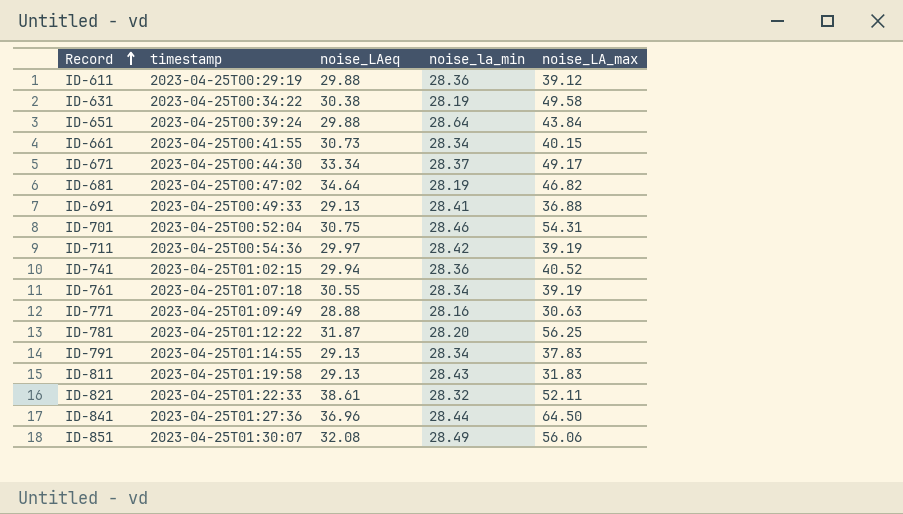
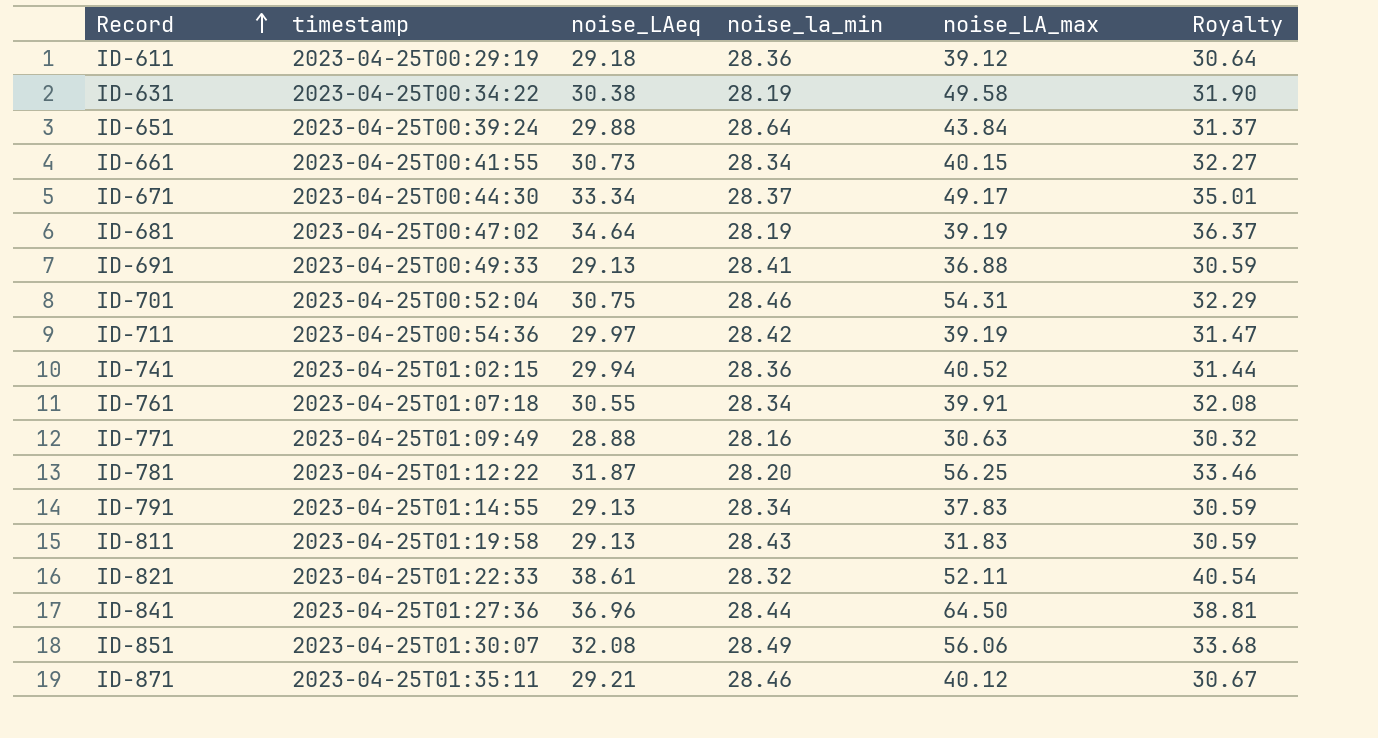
column Royalty | formula: none -> [noise_LAeq] * 1.05
ID-611 | noise_LAeq: 29.88 -> 29.18
ID-681 | noise_LA_max: 46.82 -> 39.19
ID-761 | noise_LA_max: 39.19 -> 39.91
row ID-871: none -> 2023-04-25T01:35:11 | 29.21 | 28.46 | 40.12 | 30.67

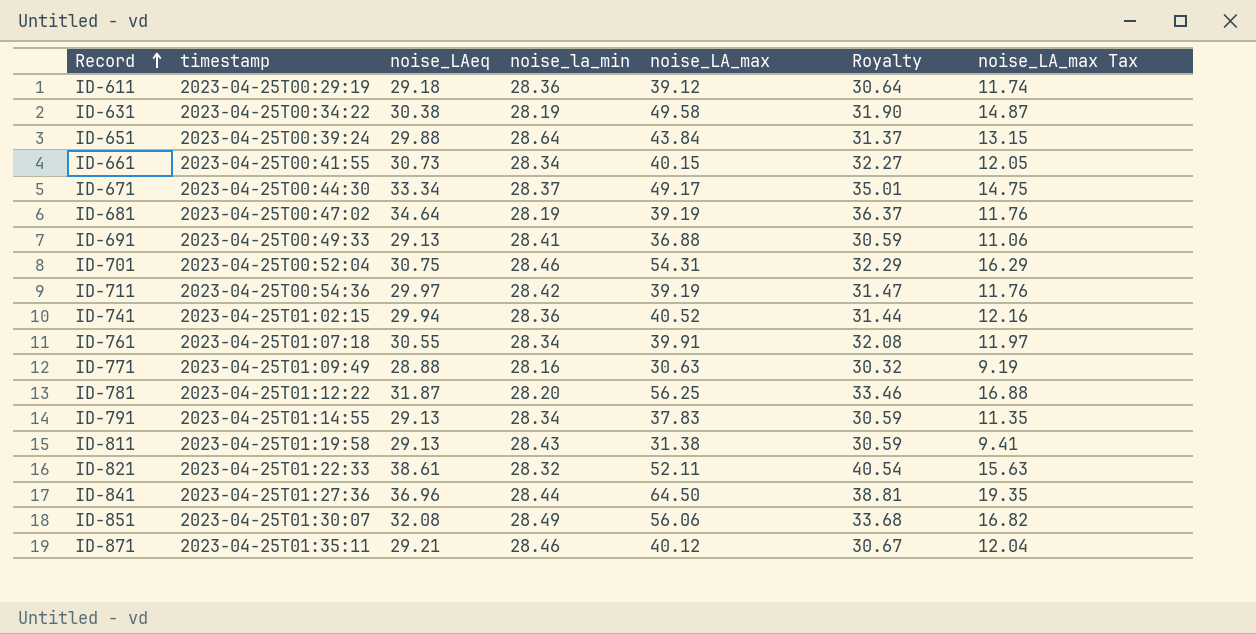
column noise_LA_max Tax | formula: none -> [noise_LA_max] * 0.3
ID-811 | noise_LA_max: 31.83 -> 31.38

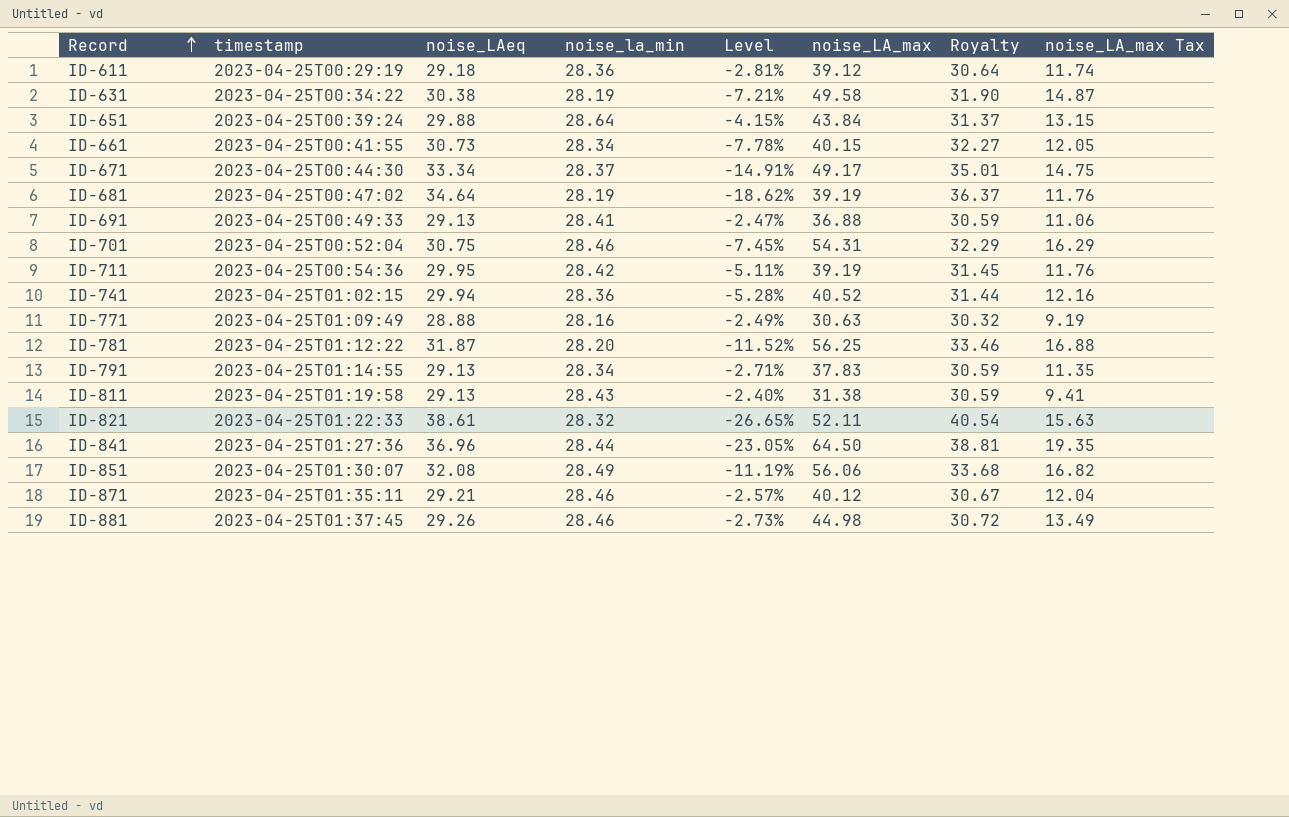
column Level | formula: none -> ([noise_la_min] - [noise_LAeq]) / [noise_LAeq]
row ID-761: 2023-04-25T01:07:18 | 30.55 | 28.34 | 39.91 | 32.08 | 11.97 -> none
ID-711 | noise_LAeq: 29.97 -> 29.95
ID-711 | Royalty: 31.47 -> 31.45
row ID-881: none -> 2023-04-25T01:37:45 | 29.26 | 28.46 | -2.73% | 44.98 | 30.72 | 13.49

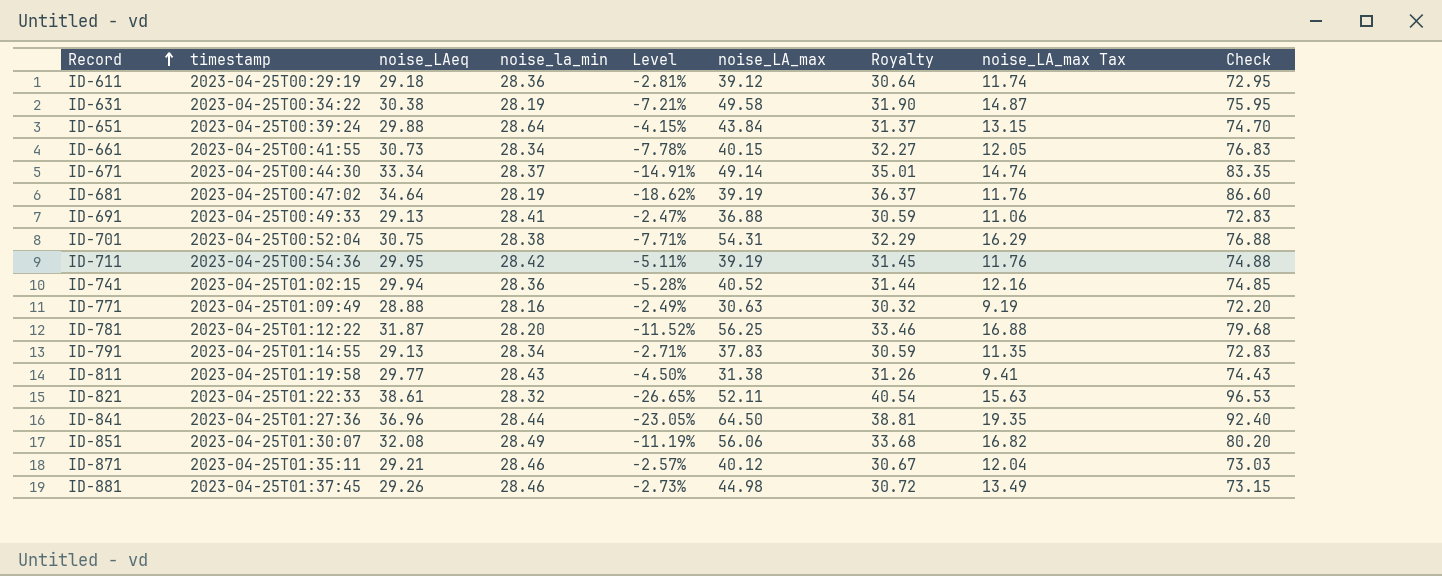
column Check | formula: none -> [noise_LAeq] * 2.5
ID-671 | noise_LA_max: 49.17 -> 49.14
ID-671 | noise_LA_max Tax: 14.75 -> 14.74
ID-701 | noise_la_min: 28.46 -> 28.38
ID-701 | Level: -7.45% -> -7.71%
ID-811 | noise_LAeq: 29.13 -> 29.77
ID-811 | Level: -2.40% -> -4.50%
ID-811 | Royalty: 30.59 -> 31.26

